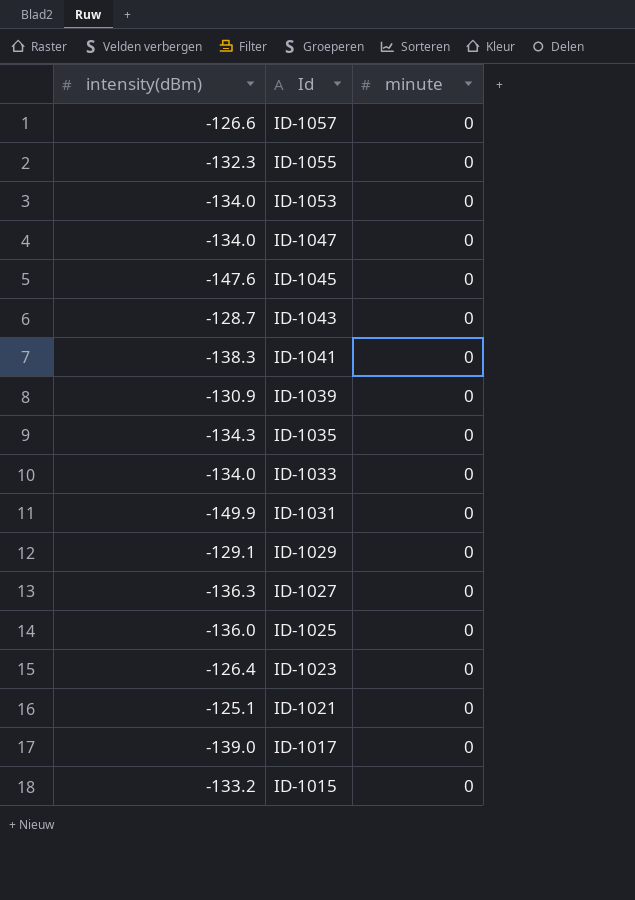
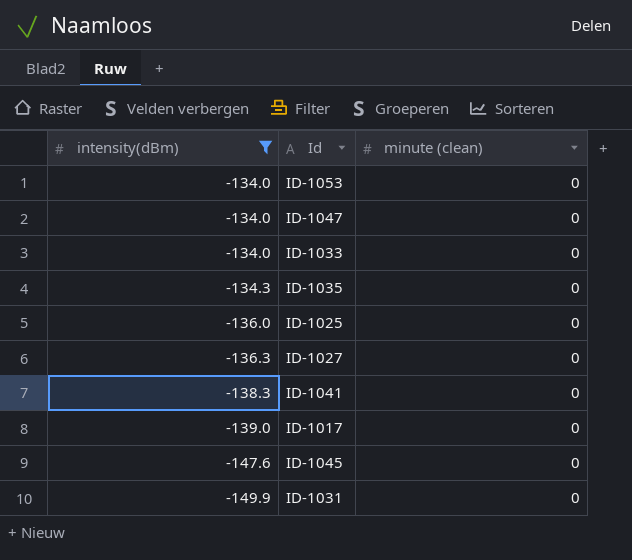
filter: none -> intensity(dBm) <= -134.0
row order: Id descending -> intensity(dBm) descending
column name: minute -> minute (clean)

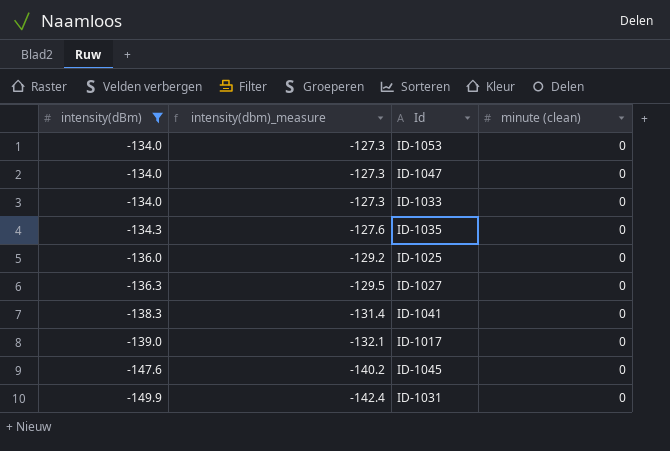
column intensity(dbm)_measure | formula: none -> [intensity(dBm)] * 0.95

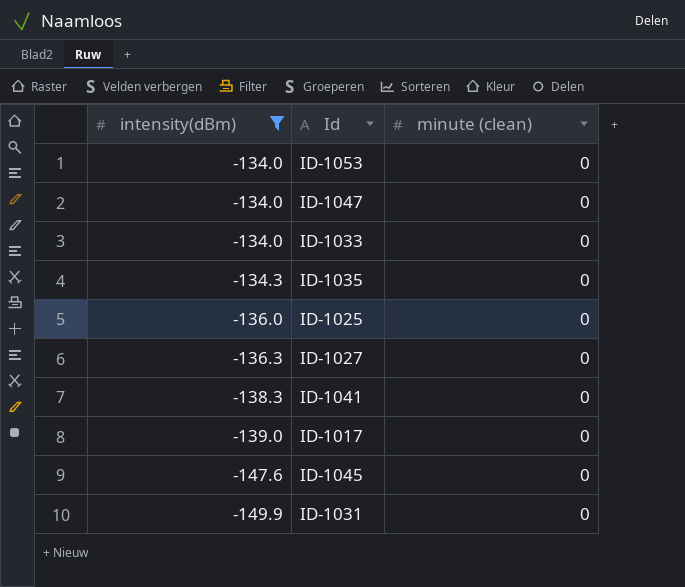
column intensity(dbm)_measure | formula: [intensity(dBm)] * 0.95 -> none

